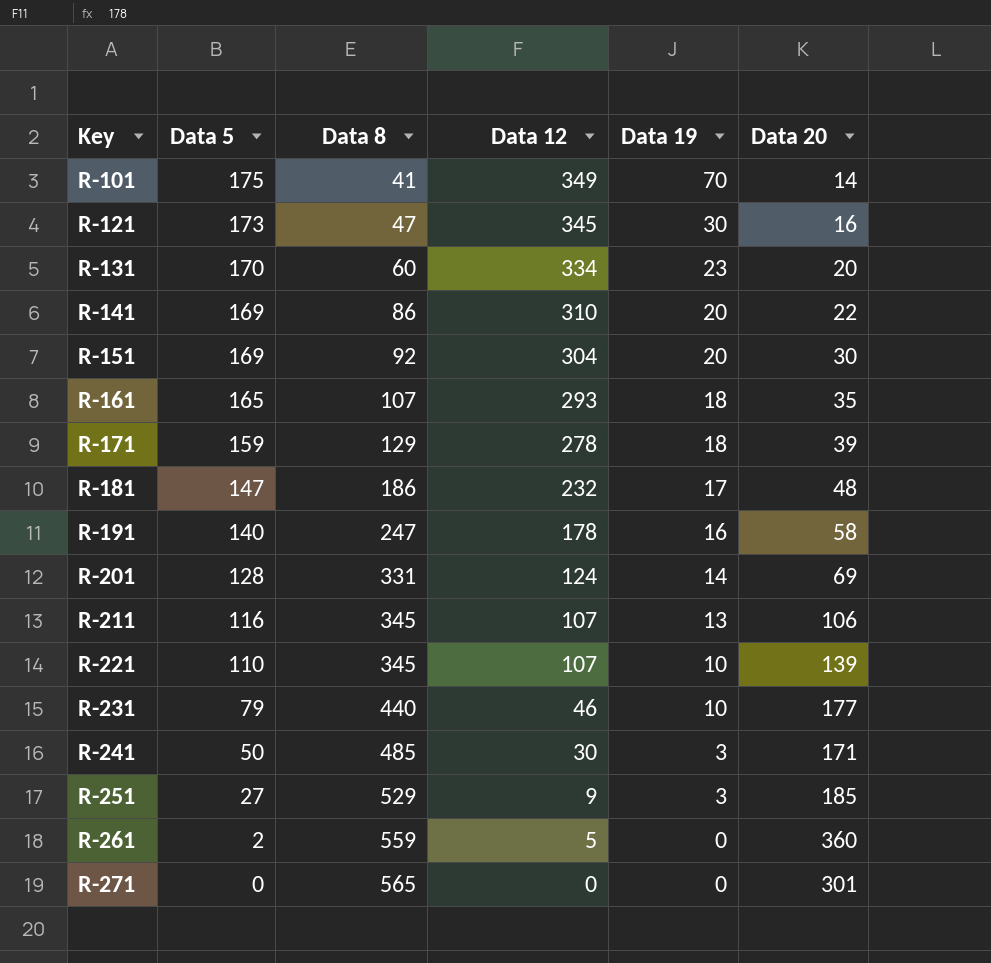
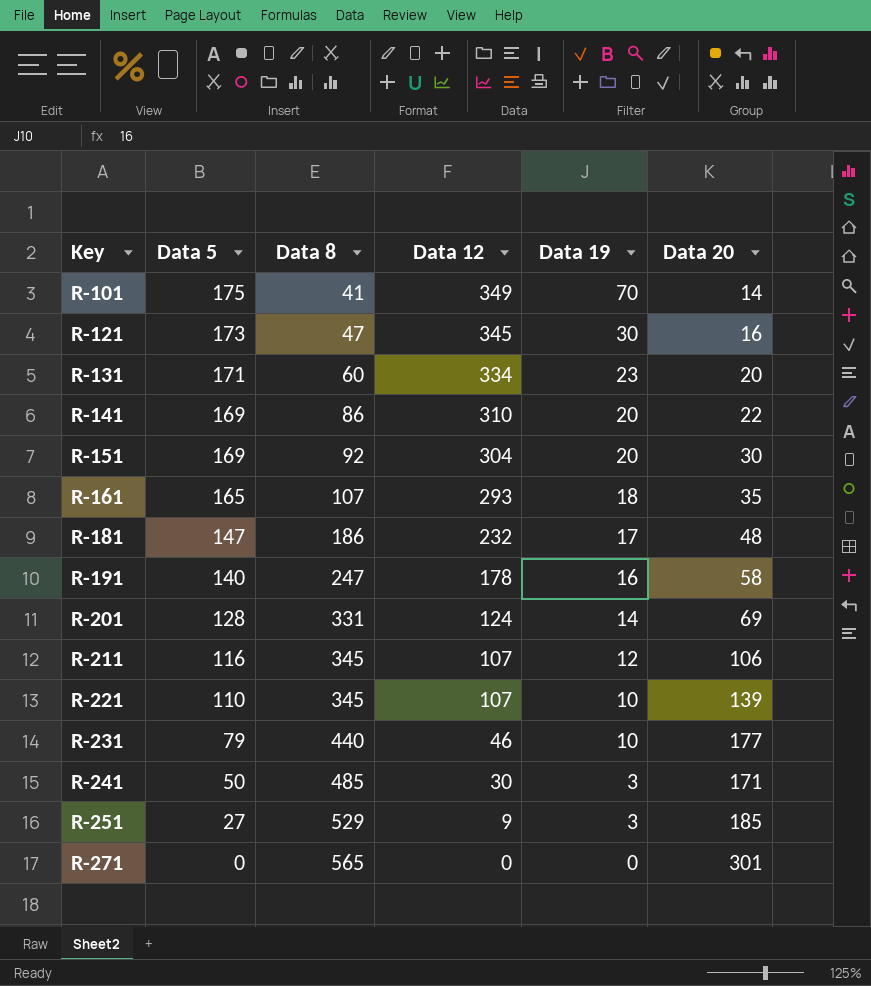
row R-171: 159 | 129 | 278 | 18 | 39 -> none
row R-261: 2 | 559 | 5 | 0 | 360 -> none
R-131 | Data 5: 170 -> 171
R-211 | Data 19: 13 -> 12

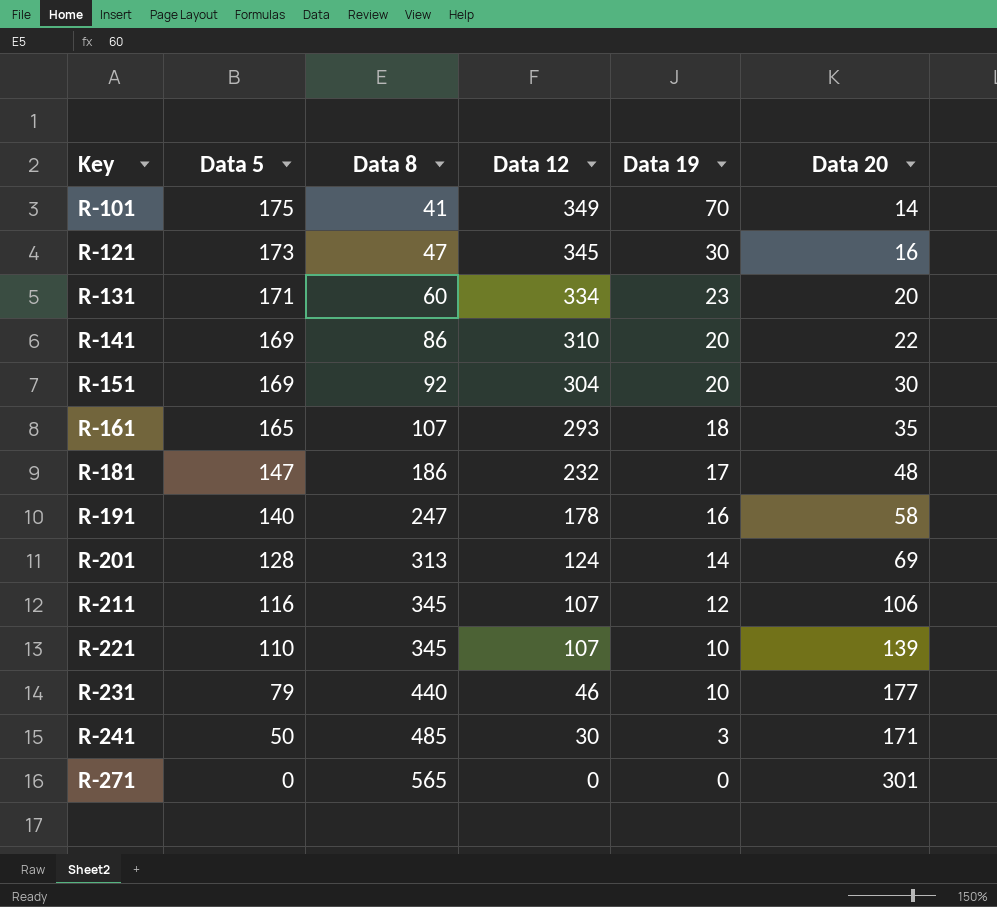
row R-251: 27 | 529 | 9 | 3 | 185 -> none
R-201 | Data 8: 331 -> 313

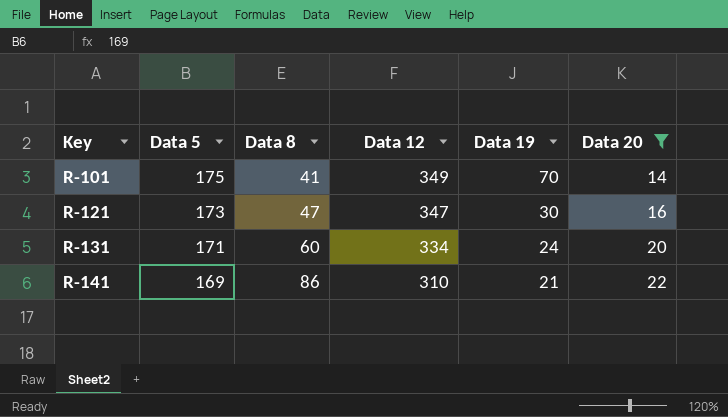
filter: none -> Data 20 <= 22
R-121 | Data 12: 345 -> 347
R-131 | Data 19: 23 -> 24
R-141 | Data 19: 20 -> 21

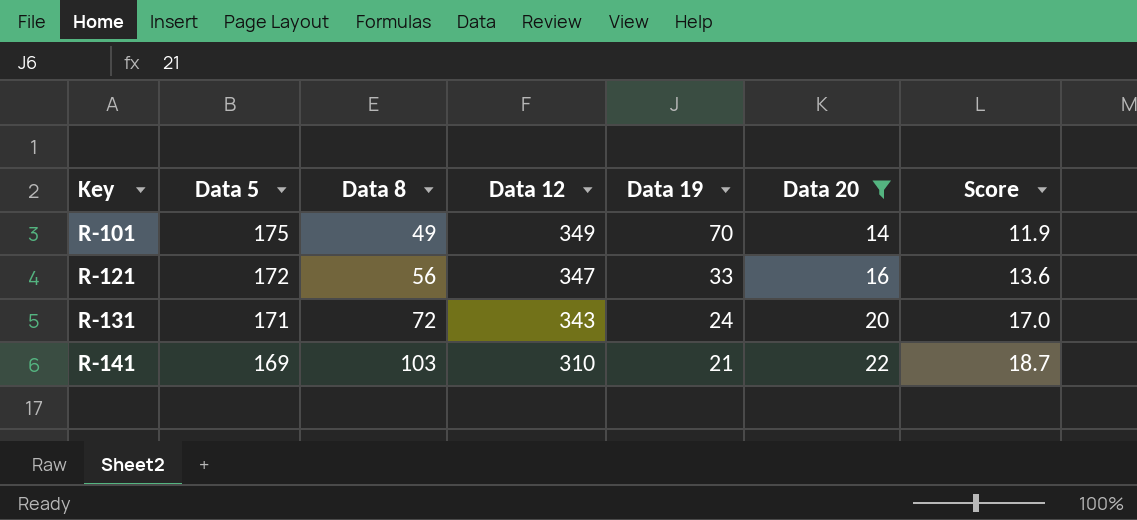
column Score | formula: none -> [Data 20] * 0.85
R-101 | Data 8: 41 -> 49
R-121 | Data 5: 173 -> 172
R-121 | Data 8: 47 -> 56
R-121 | Data 19: 30 -> 33
R-131 | Data 8: 60 -> 72
R-131 | Data 12: 334 -> 343
R-141 | Data 8: 86 -> 103

